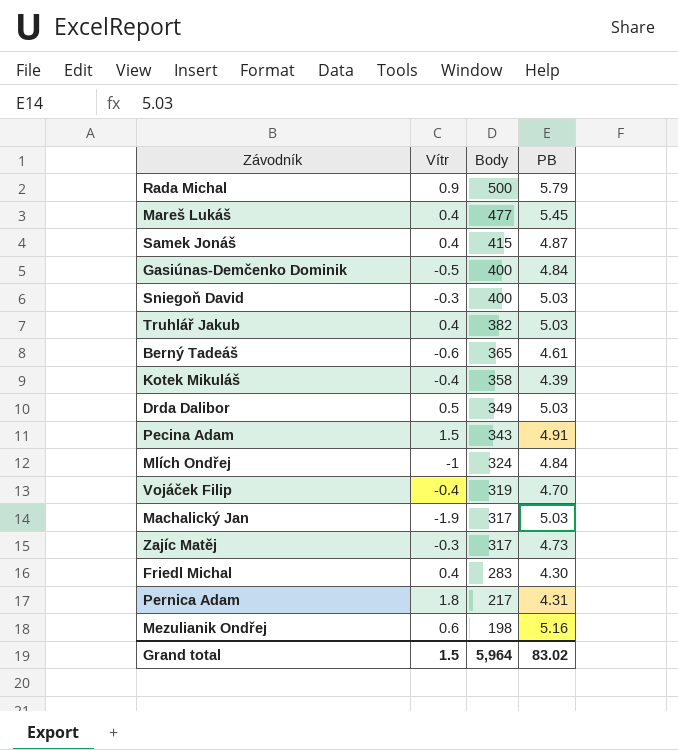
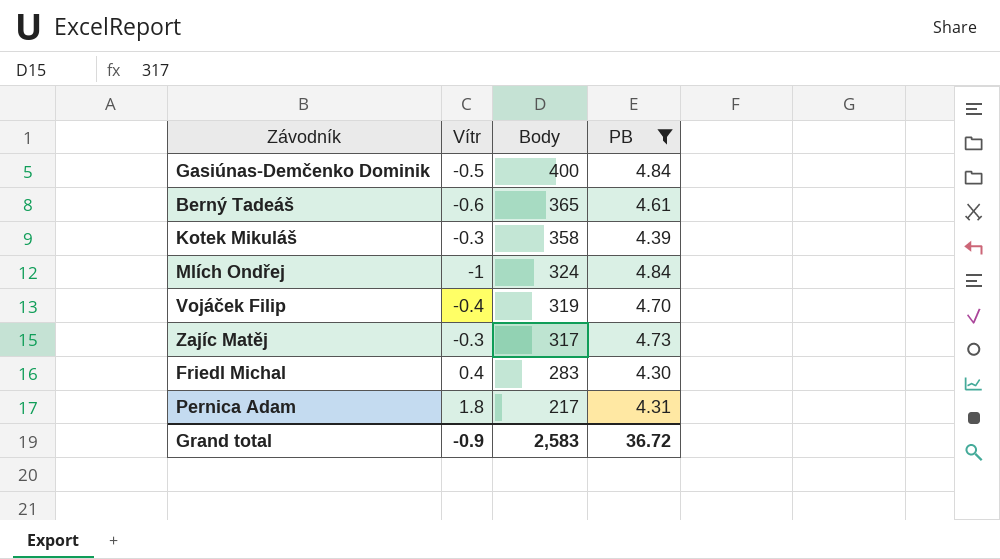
filter: none -> PB <= 4.84
Kotek Mikuláš | Vítr: -0.4 -> -0.3
Grand total | Vítr: 1.5 -> -0.9
Grand total | Body: 5,964 -> 2,583
Grand total | PB: 83.02 -> 36.72

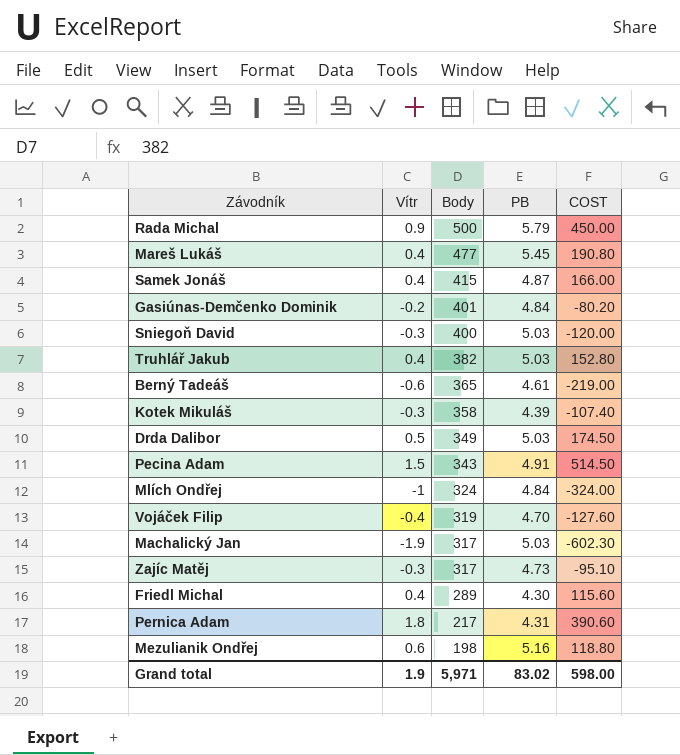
filter: PB <= 4.84 -> none
column COST | formula: none -> [Vítr] * [Body]
Gasiúnas-Demčenko Dominik | Vítr: -0.5 -> -0.2
Gasiúnas-Demčenko Dominik | Body: 400 -> 401
Friedl Michal | Body: 283 -> 289
Grand total | Vítr: -0.9 -> 1.9
Grand total | Body: 2,583 -> 5,971
Grand total | PB: 36.72 -> 83.02

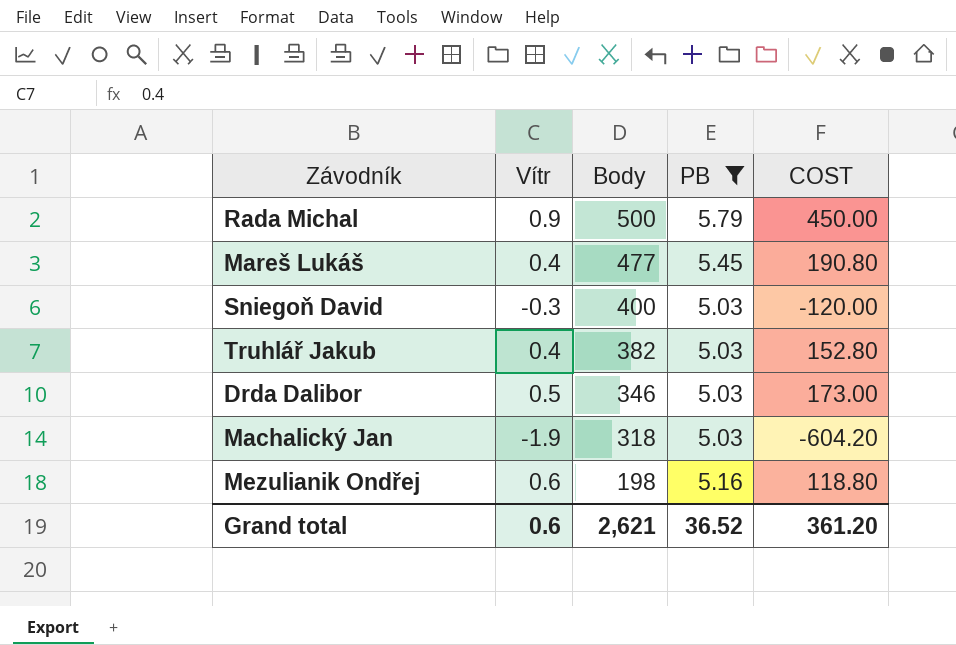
filter: none -> PB >= 5.03
Drda Dalibor | Body: 349 -> 346
Drda Dalibor | COST: 174.50 -> 173.00
Machalický Jan | Body: 317 -> 318
Machalický Jan | COST: -602.30 -> -604.20
Grand total | Vítr: 1.9 -> 0.6
Grand total | Body: 5,971 -> 2,621
Grand total | PB: 83.02 -> 36.52
Grand total | COST: 598.00 -> 361.20

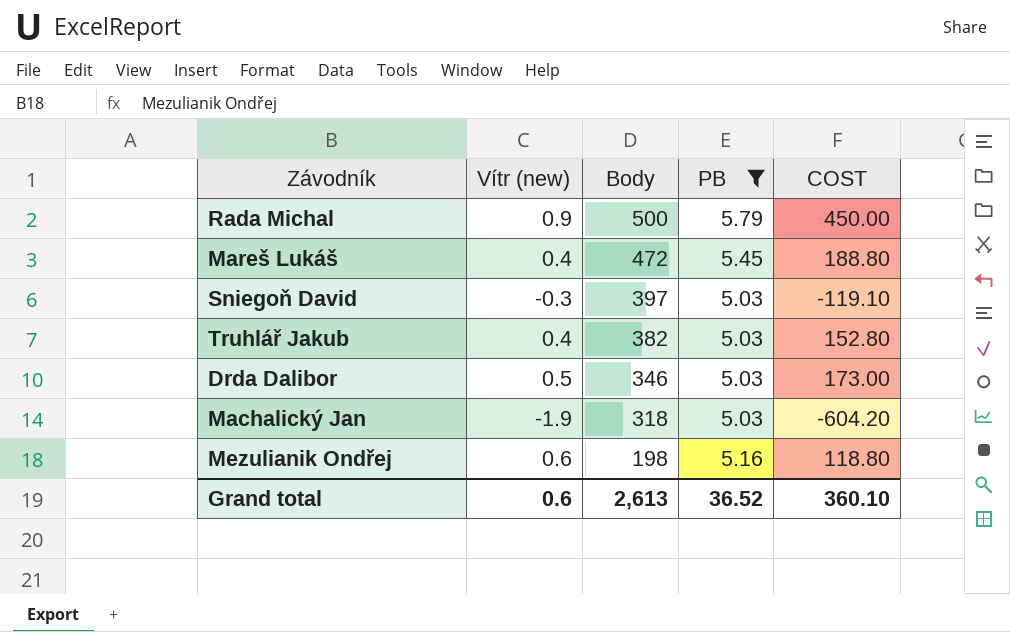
column name: Vítr -> Vítr (new)
Mareš Lukáš | Body: 477 -> 472
Mareš Lukáš | COST: 190.80 -> 188.80
Sniegoň David | Body: 400 -> 397
Sniegoň David | COST: -120.00 -> -119.10
Grand total | Body: 2,621 -> 2,613
Grand total | COST: 361.20 -> 360.10

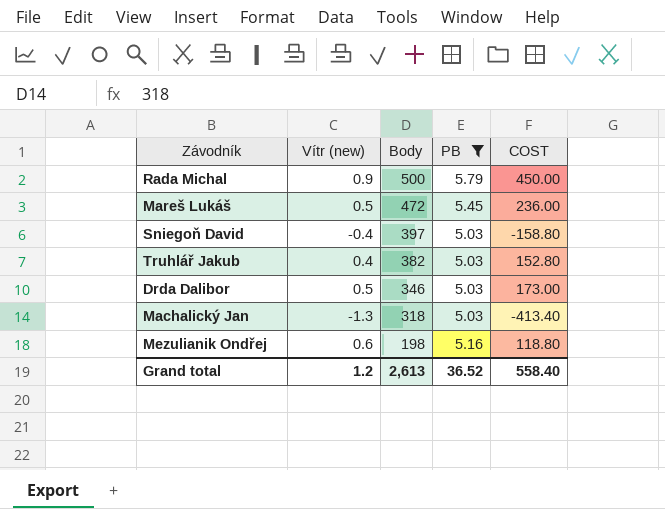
Mareš Lukáš | Vítr (new): 0.4 -> 0.5
Mareš Lukáš | COST: 188.80 -> 236.00
Sniegoň David | Vítr (new): -0.3 -> -0.4
Sniegoň David | COST: -119.10 -> -158.80
Machalický Jan | Vítr (new): -1.9 -> -1.3
Machalický Jan | COST: -604.20 -> -413.40
Grand total | Vítr (new): 0.6 -> 1.2
Grand total | COST: 360.10 -> 558.40

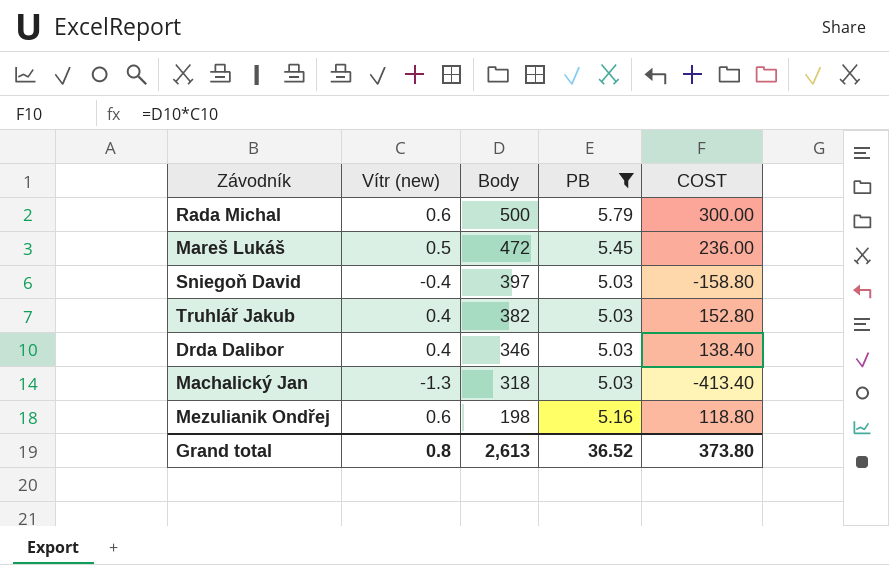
Rada Michal | Vítr (new): 0.9 -> 0.6
Rada Michal | COST: 450.00 -> 300.00
Drda Dalibor | Vítr (new): 0.5 -> 0.4
Drda Dalibor | COST: 173.00 -> 138.40
Grand total | Vítr (new): 1.2 -> 0.8
Grand total | COST: 558.40 -> 373.80

